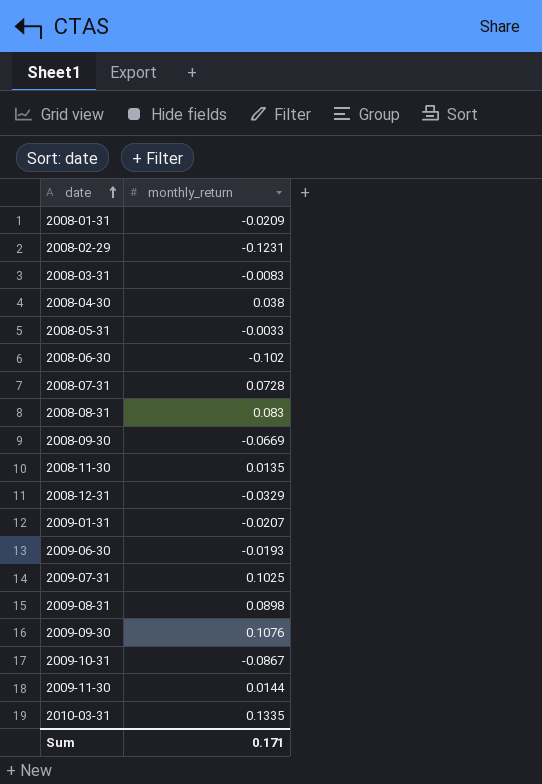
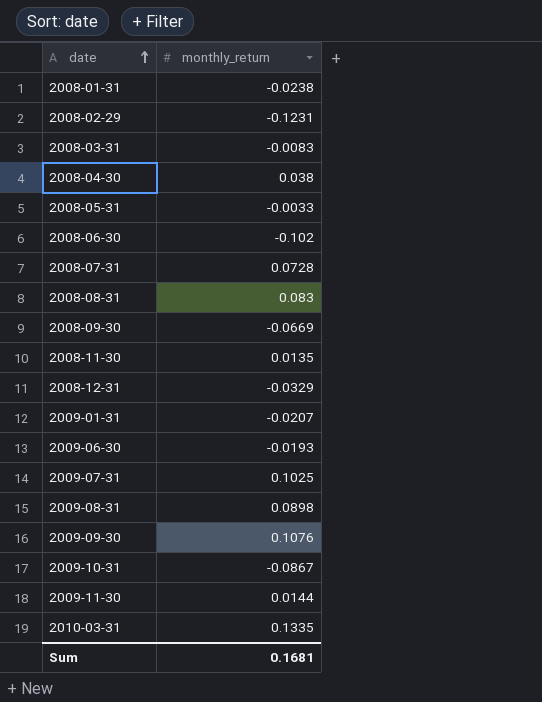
2008-01-31 | monthly_return: -0.0209 -> -0.0238
Sum | monthly_return: 0.171 -> 0.1681

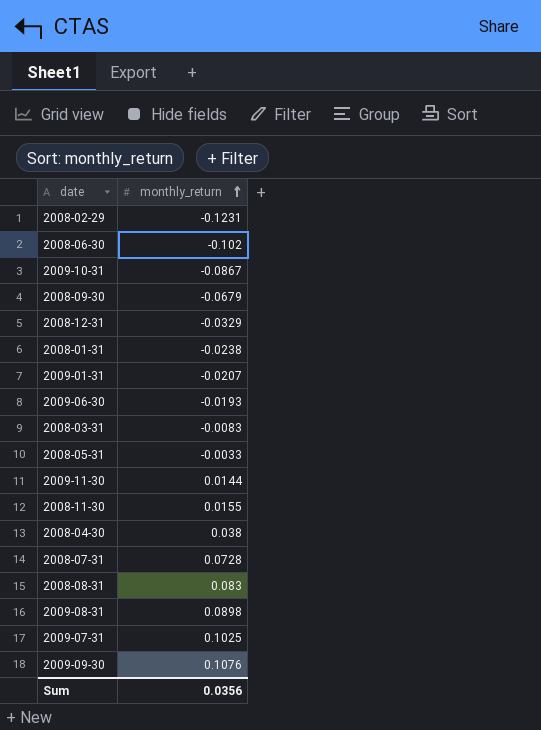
row order: date ascending -> monthly_return ascending
row 2010-03-31: 0.1335 -> none
2008-09-30 | monthly_return: -0.0669 -> -0.0679
2008-11-30 | monthly_return: 0.0135 -> 0.0155
Sum | monthly_return: 0.1681 -> 0.0356

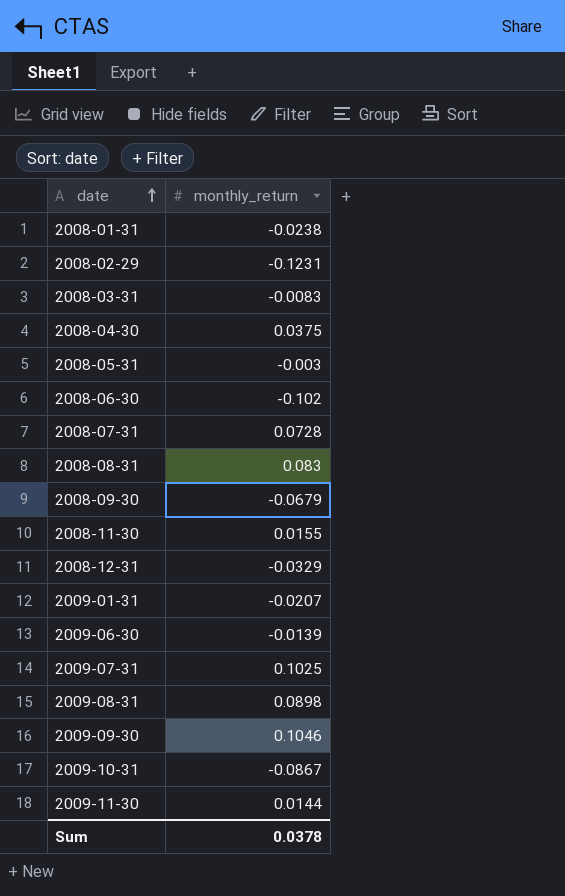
row order: monthly_return ascending -> date ascending
2008-04-30 | monthly_return: 0.038 -> 0.0375
2008-05-31 | monthly_return: -0.0033 -> -0.003
2009-06-30 | monthly_return: -0.0193 -> -0.0139
2009-09-30 | monthly_return: 0.1076 -> 0.1046
Sum | monthly_return: 0.0356 -> 0.0378

